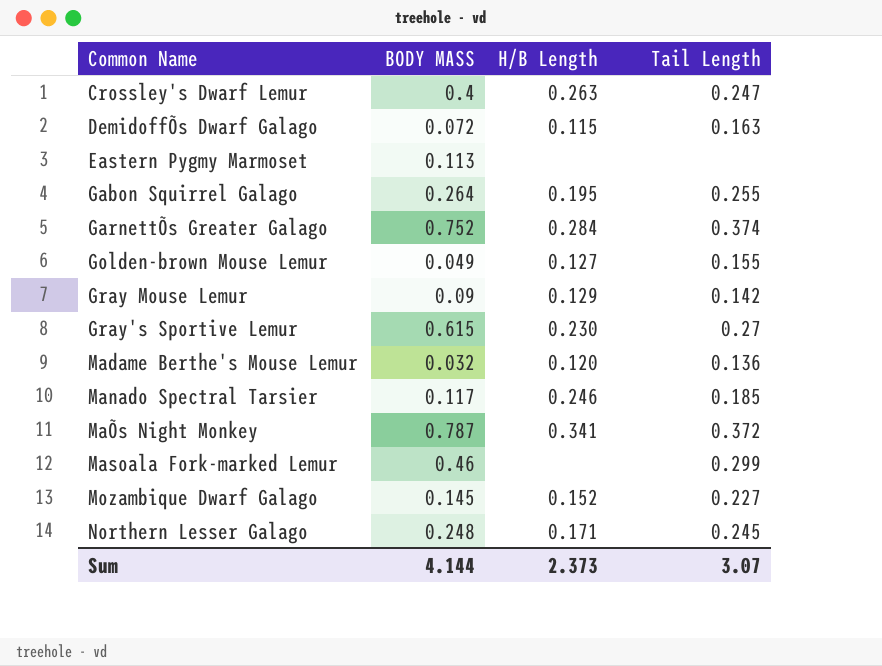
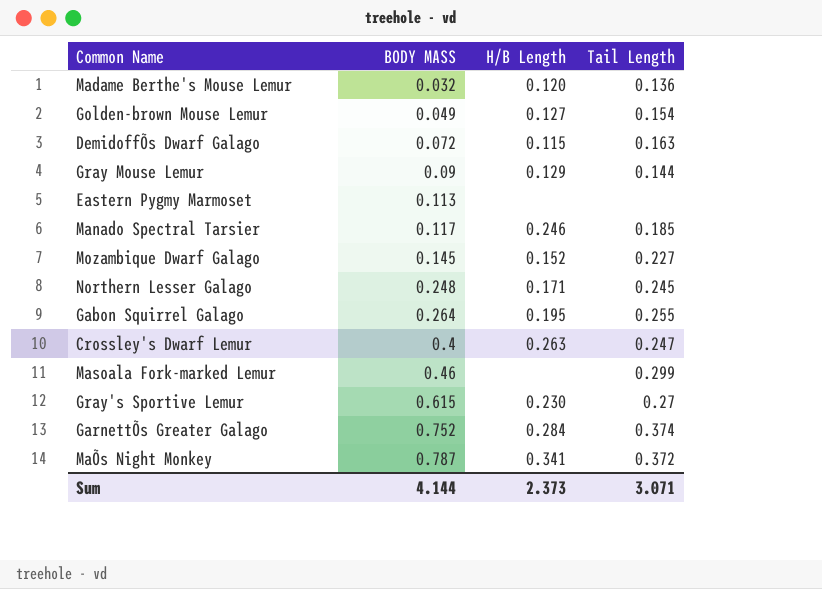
row order: Common Name ascending -> BODY MASS ascending
Golden-brown Mouse Lemur | Tail Length: 0.155 -> 0.154
Gray Mouse Lemur | Tail Length: 0.142 -> 0.144
Sum | Tail Length: 3.07 -> 3.071

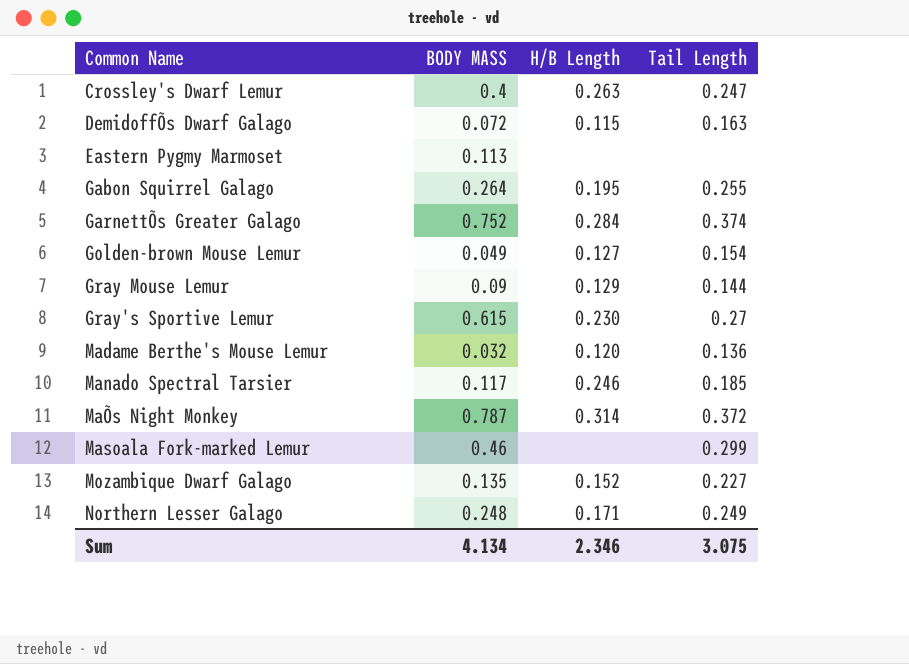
row order: BODY MASS ascending -> Common Name ascending
MaÕs Night Monkey | H/B Length: 0.341 -> 0.314
Mozambique Dwarf Galago | BODY MASS: 0.145 -> 0.135
Northern Lesser Galago | Tail Length: 0.245 -> 0.249
Sum | BODY MASS: 4.144 -> 4.134
Sum | H/B Length: 2.373 -> 2.346
Sum | Tail Length: 3.071 -> 3.075

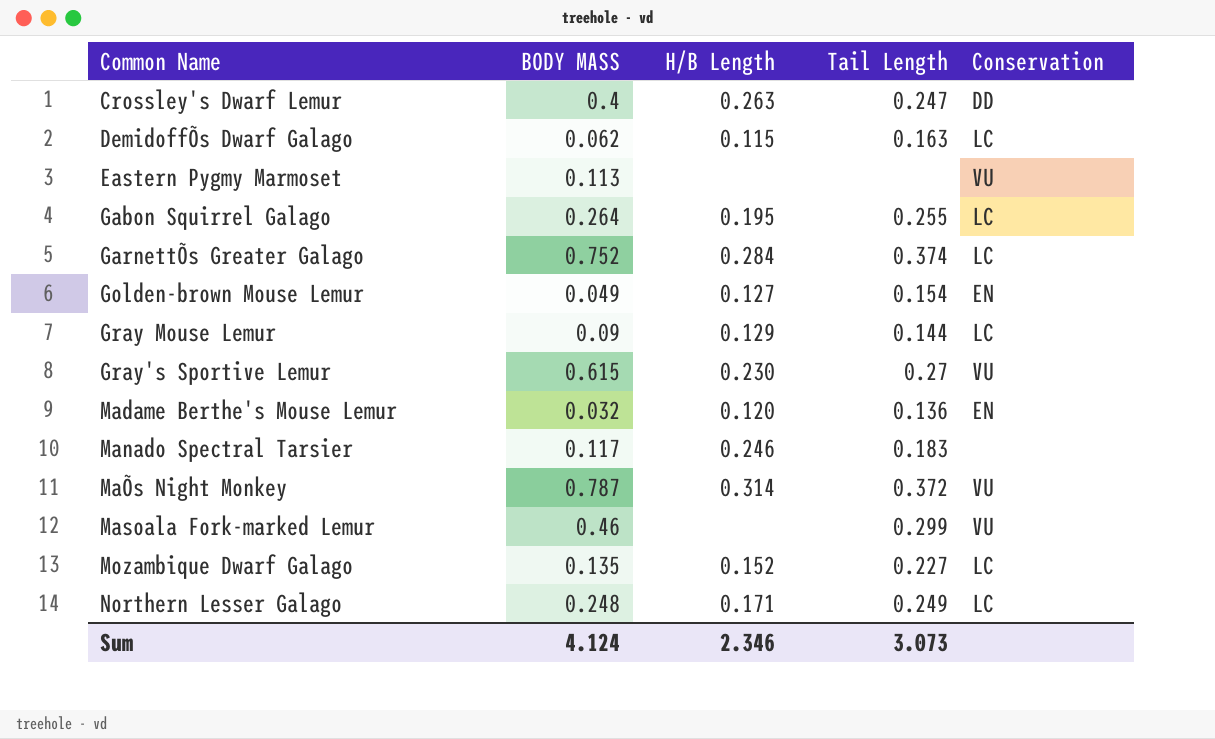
column Conservation | position: none -> 5
DemidoffÕs Dwarf Galago | BODY MASS: 0.072 -> 0.062
Manado Spectral Tarsier | Tail Length: 0.185 -> 0.183
Sum | BODY MASS: 4.134 -> 4.124
Sum | Tail Length: 3.075 -> 3.073

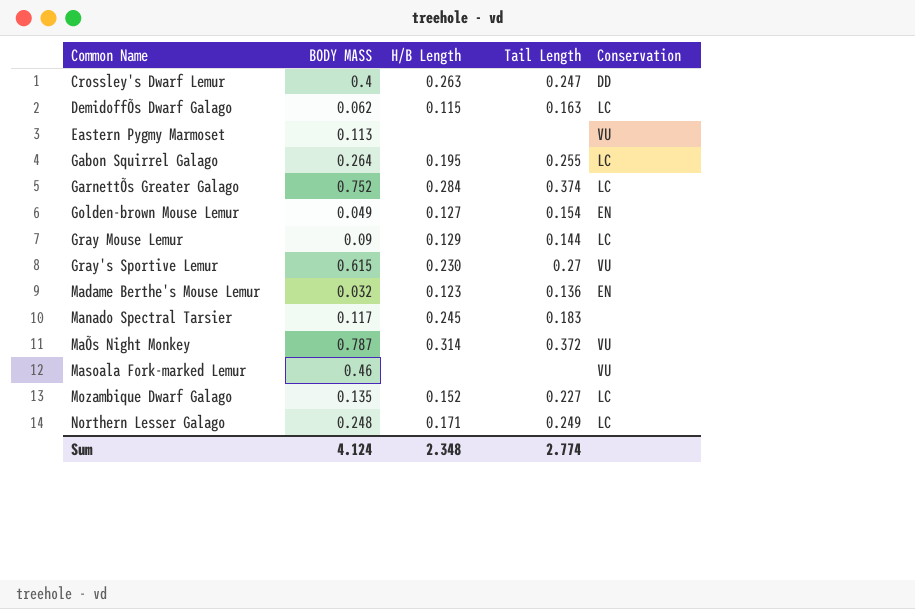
Madame Berthe's Mouse Lemur | H/B Length: 0.120 -> 0.123
Manado Spectral Tarsier | H/B Length: 0.246 -> 0.245
Masoala Fork-marked Lemur | Tail Length: 0.299 -> none
Sum | H/B Length: 2.346 -> 2.348
Sum | Tail Length: 3.073 -> 2.774

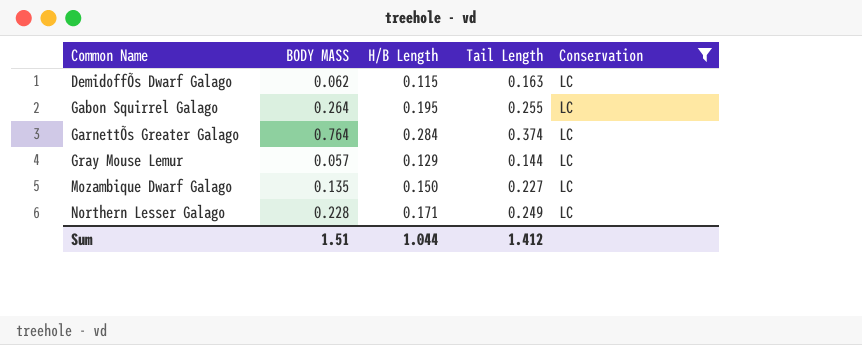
filter: none -> Conservation = LC
GarnettÕs Greater Galago | BODY MASS: 0.752 -> 0.764
Gray Mouse Lemur | BODY MASS: 0.09 -> 0.057
Mozambique Dwarf Galago | H/B Length: 0.152 -> 0.150
Northern Lesser Galago | BODY MASS: 0.248 -> 0.228
Sum | BODY MASS: 4.124 -> 1.51
Sum | H/B Length: 2.348 -> 1.044
Sum | Tail Length: 2.774 -> 1.412

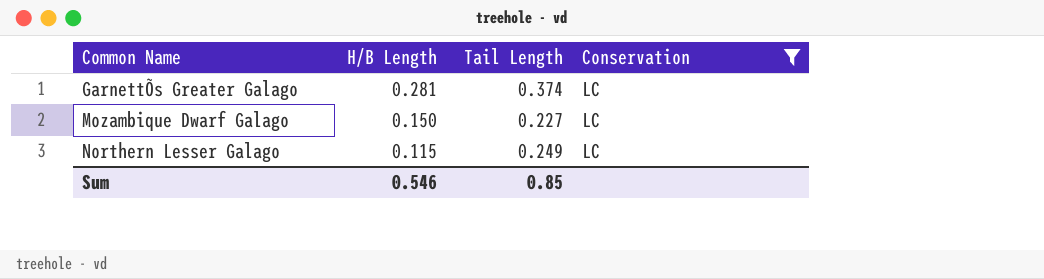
column BODY MASS | position: 2 -> none
row DemidoffÕs Dwarf Galago: 0.062 | 0.115 | 0.163 | LC -> none
row Gabon Squirrel Galago: 0.264 | 0.195 | 0.255 | LC -> none
row Gray Mouse Lemur: 0.057 | 0.129 | 0.144 | LC -> none
GarnettÕs Greater Galago | H/B Length: 0.284 -> 0.281
Northern Lesser Galago | H/B Length: 0.171 -> 0.115
Sum | H/B Length: 1.044 -> 0.546
Sum | Tail Length: 1.412 -> 0.85

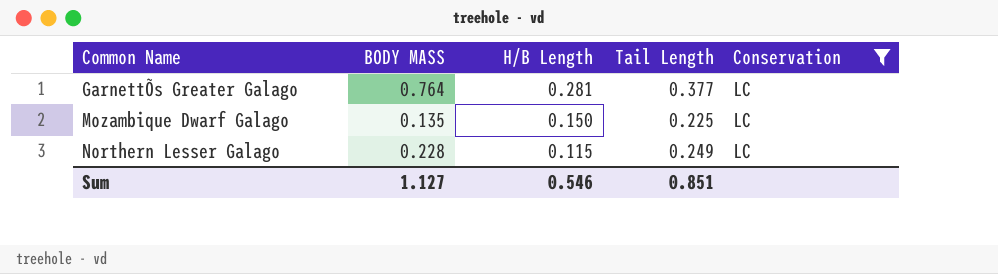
column BODY MASS | position: none -> 2
GarnettÕs Greater Galago | Tail Length: 0.374 -> 0.377
Mozambique Dwarf Galago | Tail Length: 0.227 -> 0.225
Sum | Tail Length: 0.85 -> 0.851

